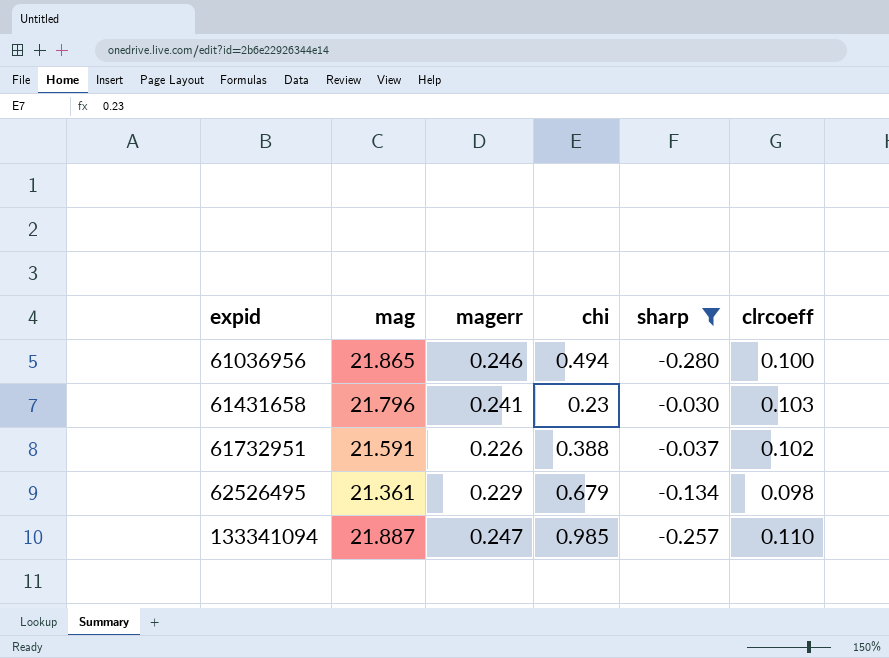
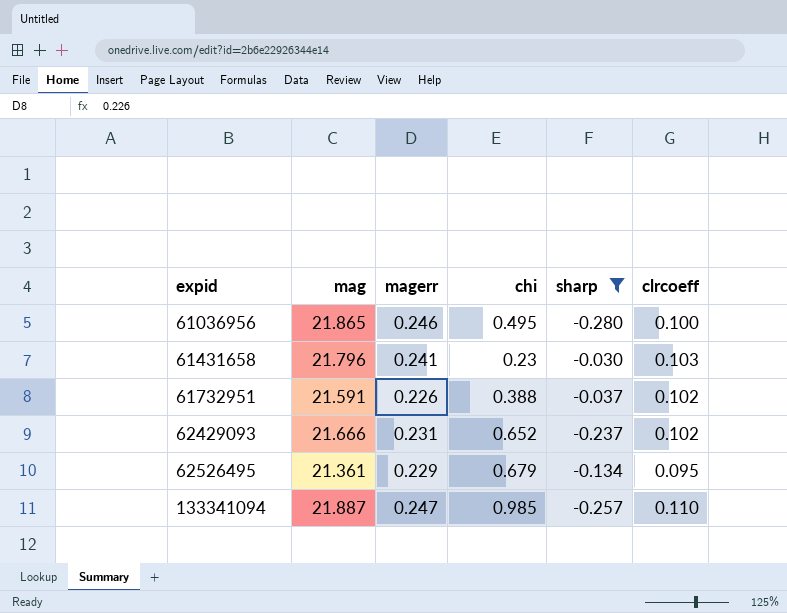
61036956 | chi: 0.494 -> 0.495
row 62429093: none -> 21.666 | 0.231 | 0.652 | -0.237 | 0.102
62526495 | clrcoeff: 0.098 -> 0.095

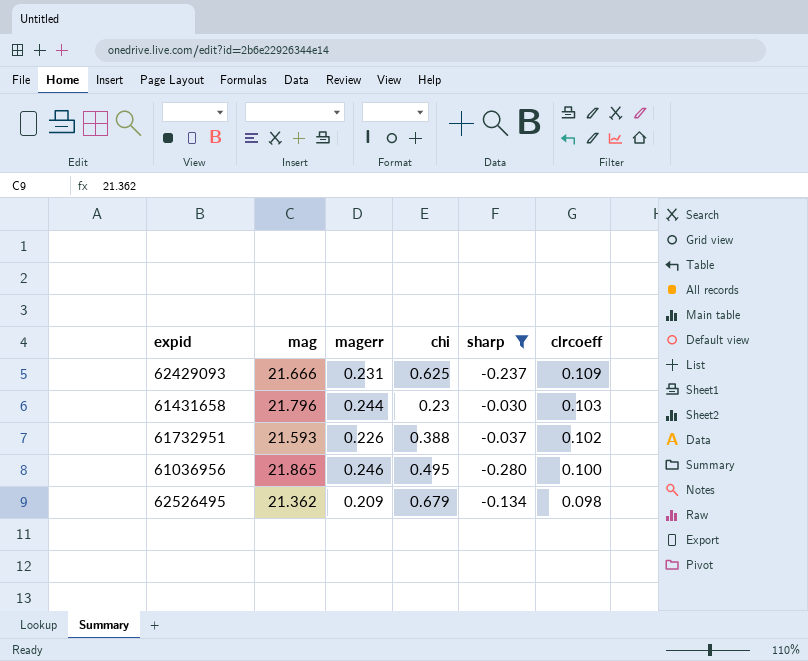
row order: expid ascending -> clrcoeff descending
row 133341094: 21.887 | 0.247 | 0.985 | -0.257 | 0.110 -> none
62429093 | chi: 0.652 -> 0.625
62429093 | clrcoeff: 0.102 -> 0.109
61431658 | magerr: 0.241 -> 0.244
61732951 | mag: 21.591 -> 21.593
62526495 | mag: 21.361 -> 21.362
62526495 | magerr: 0.229 -> 0.209
62526495 | clrcoeff: 0.095 -> 0.098

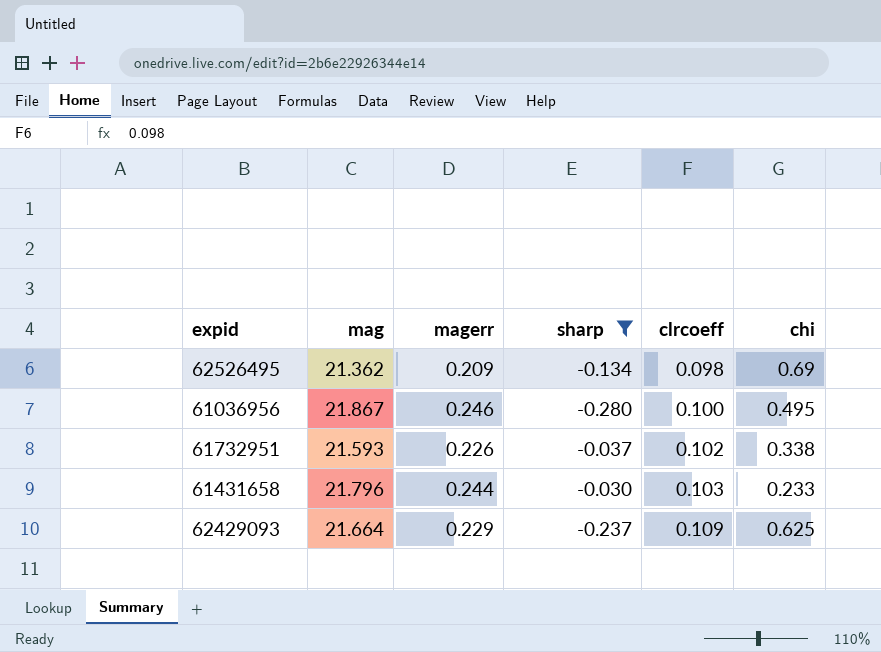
row order: clrcoeff descending -> clrcoeff ascending
column chi | position: 4 -> 6
62526495 | chi: 0.679 -> 0.69
61036956 | mag: 21.865 -> 21.867
61732951 | chi: 0.388 -> 0.338
61431658 | chi: 0.23 -> 0.233
62429093 | mag: 21.666 -> 21.664
62429093 | magerr: 0.231 -> 0.229

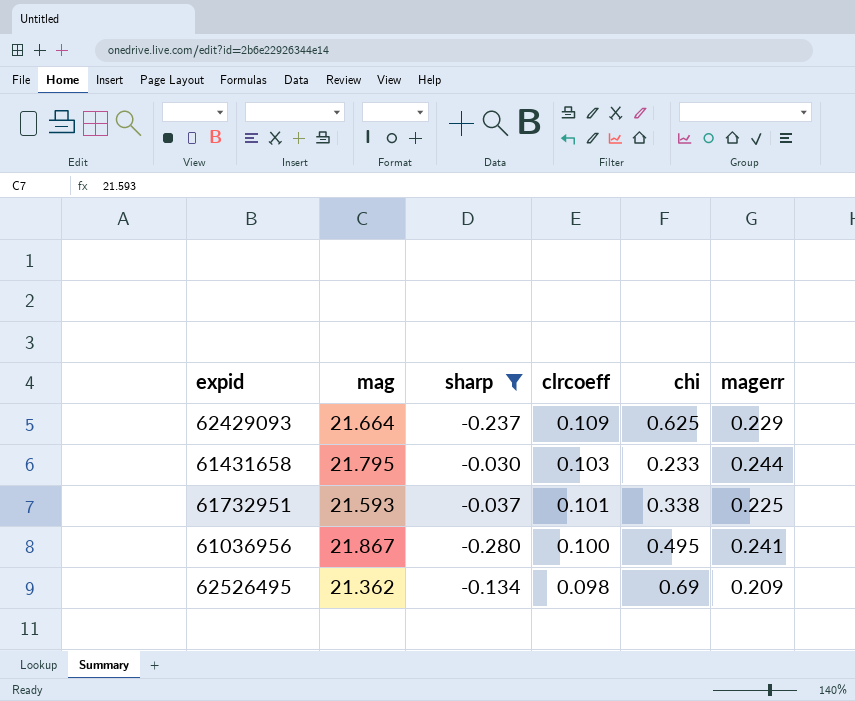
row order: clrcoeff ascending -> clrcoeff descending
column magerr | position: 3 -> 6
61431658 | mag: 21.796 -> 21.795
61732951 | clrcoeff: 0.102 -> 0.101
61732951 | magerr: 0.226 -> 0.225
61036956 | magerr: 0.246 -> 0.241

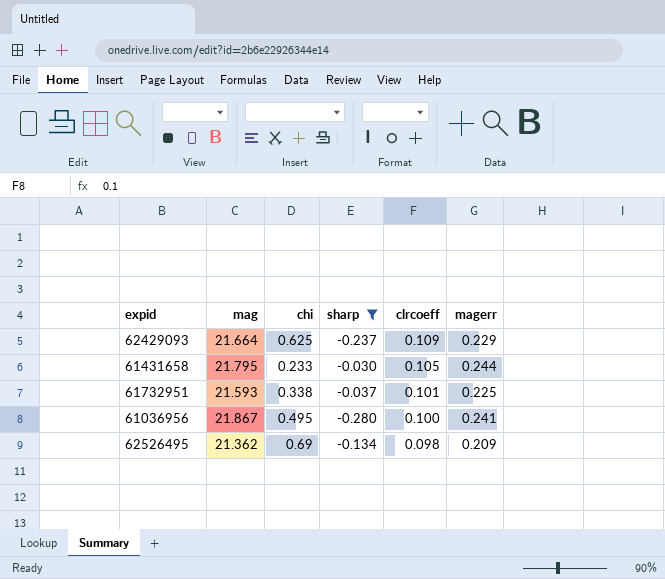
column chi | position: 5 -> 3
61431658 | clrcoeff: 0.103 -> 0.105

